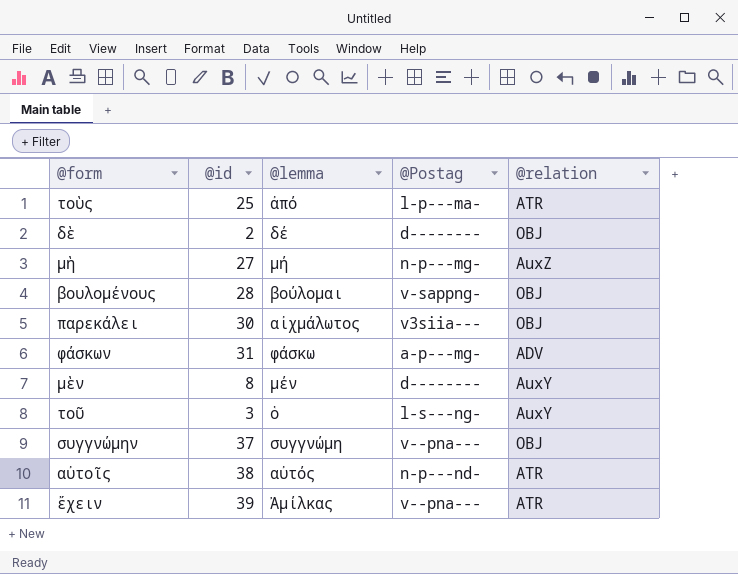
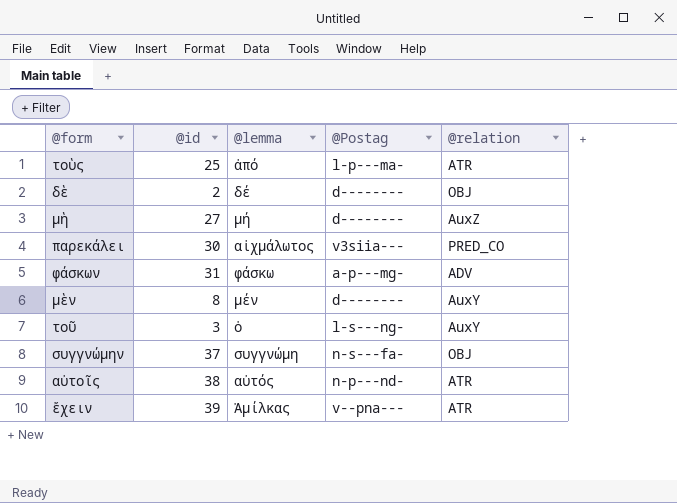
row βουλομένους: 28 | βούλομαι | v-sappng- | OBJ -> none
μὴ | @Postag: n-p---mg- -> d--------
παρεκάλει | @relation: OBJ -> PRED_CO
συγγνώμην | @Postag: v--pna--- -> n-s---fa-

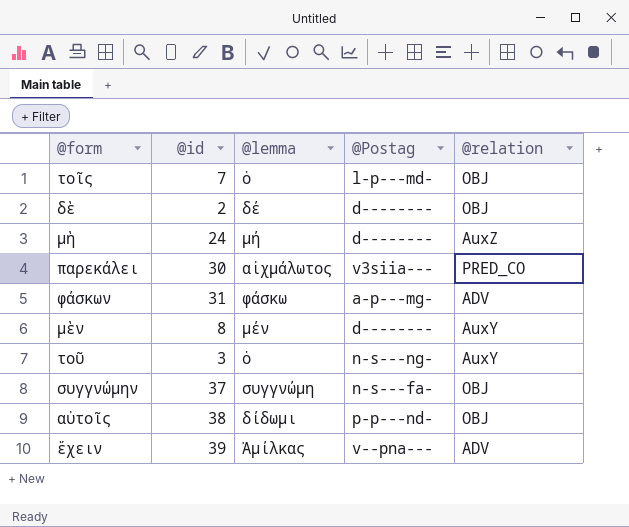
row τοὺς: 25 | ἀπό | l-p---ma- | ATR -> none
row τοῖς: none -> 7 | ὁ | l-p---md- | OBJ
μὴ | @id: 27 -> 24
τοῦ | @Postag: l-s---ng- -> n-s---ng-
αὐτοῖς | @lemma: αὐτός -> δίδωμι
αὐτοῖς | @Postag: n-p---nd- -> p-p---nd-
αὐτοῖς | @relation: ATR -> OBJ
ἔχειν | @relation: ATR -> ADV

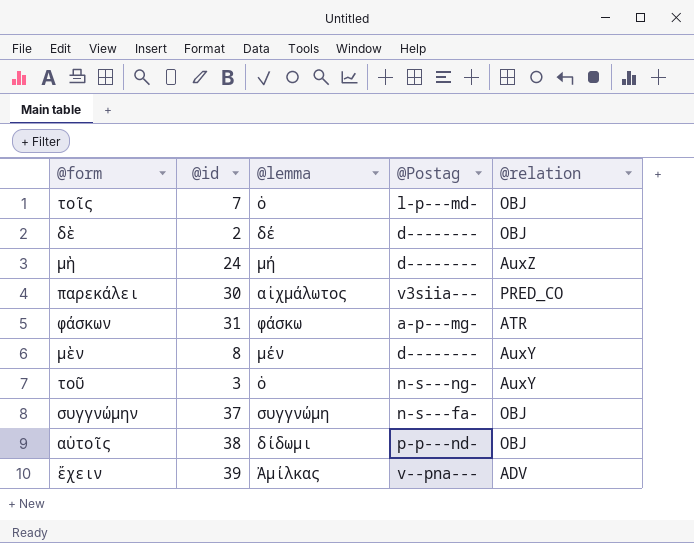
φάσκων | @relation: ADV -> ATR

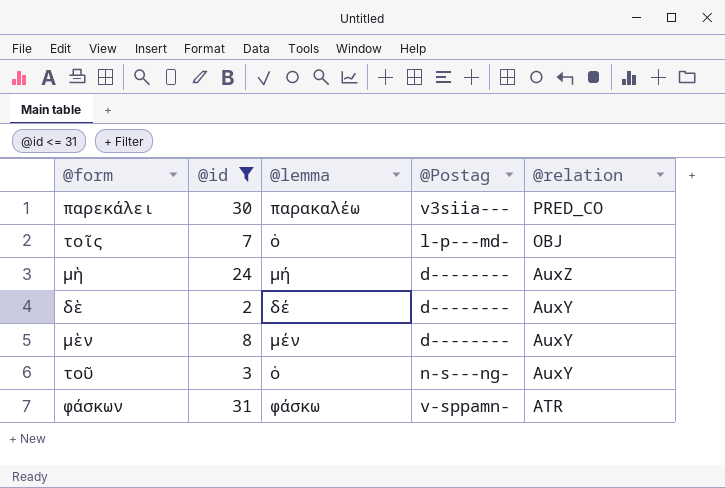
filter: none -> @id <= 31
row order: none -> @relation descending
παρεκάλει | @lemma: αἰχμάλωτος -> παρακαλέω
δὲ | @relation: OBJ -> AuxY
φάσκων | @Postag: a-p---mg- -> v-sppamn-

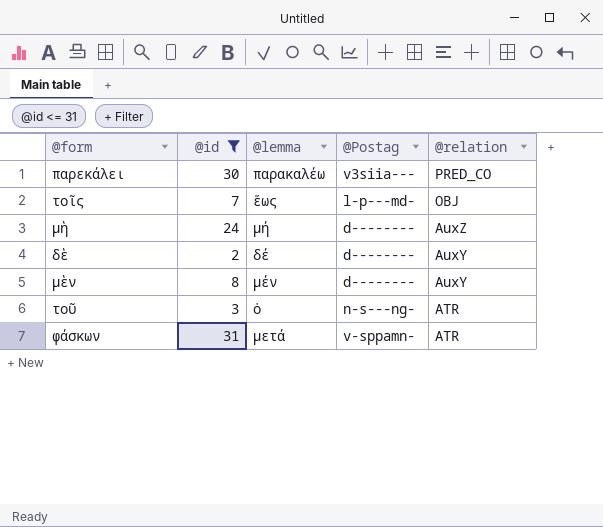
τοῖς | @lemma: ὁ -> ἕως
τοῦ | @relation: AuxY -> ATR
φάσκων | @lemma: φάσκω -> μετά

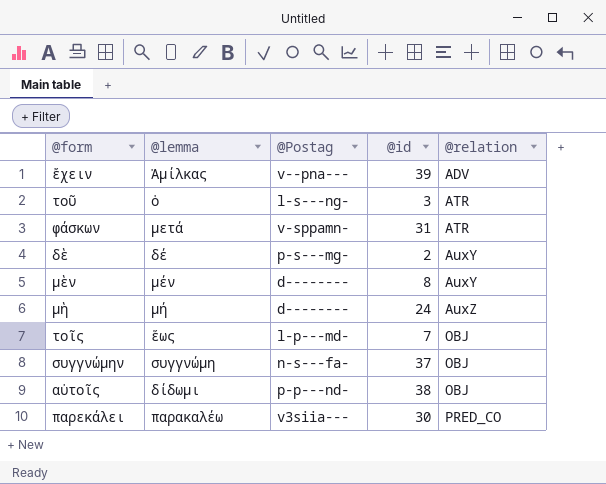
filter: @id <= 31 -> none
row order: @relation descending -> @relation ascending
column @id | position: 2 -> 4
τοῦ | @Postag: n-s---ng- -> l-s---ng-
δὲ | @Postag: d-------- -> p-s---mg-

